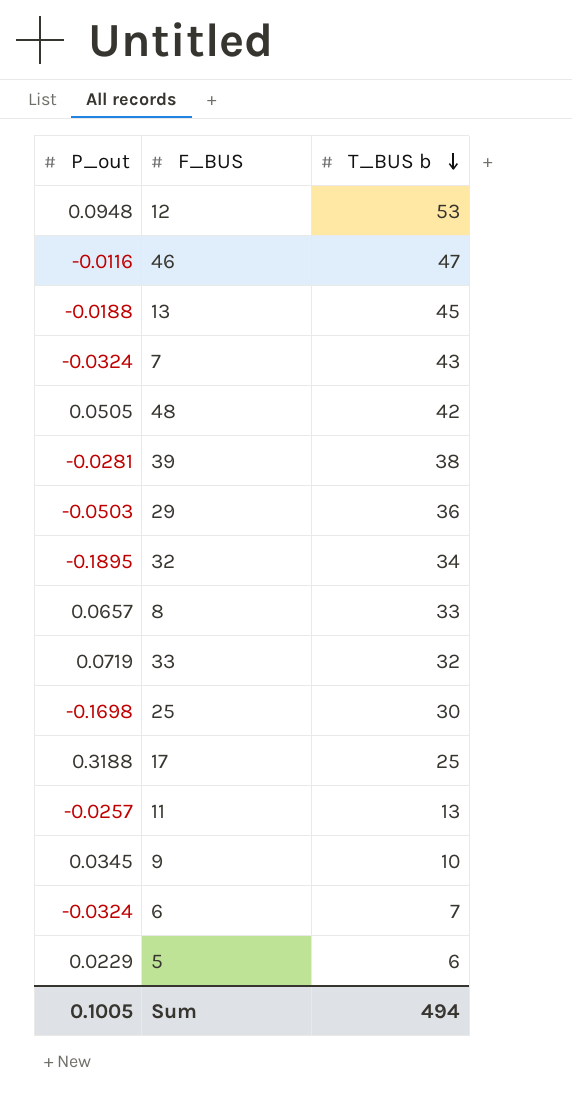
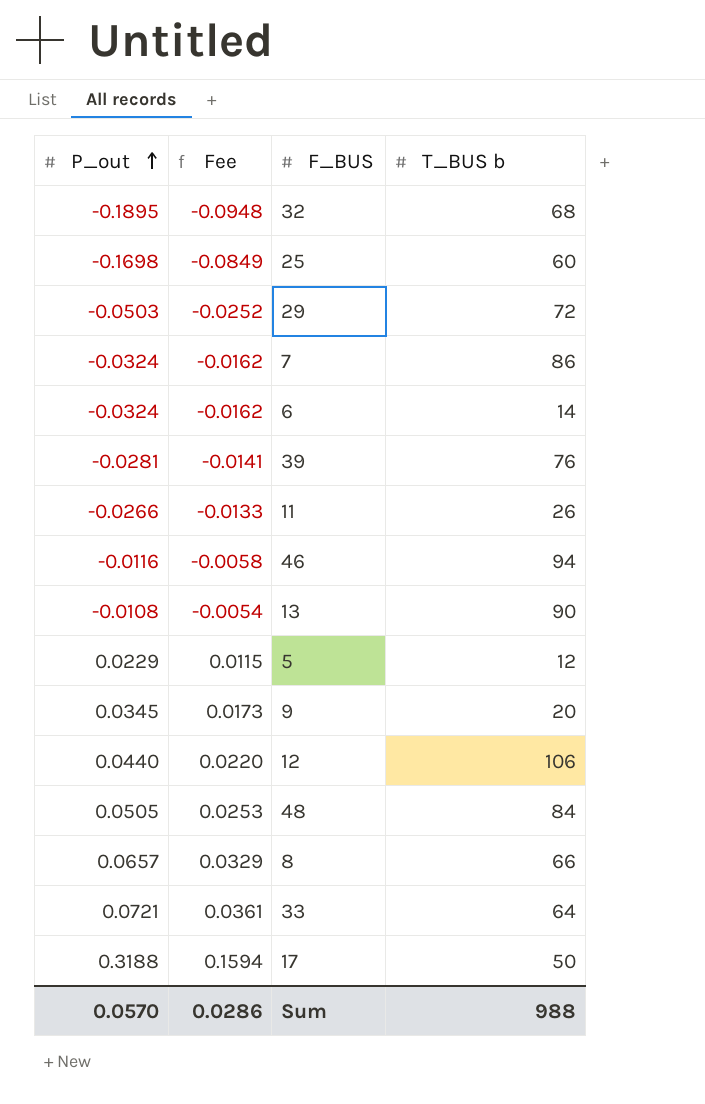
row order: T_BUS b descending -> P_out ascending
column Fee | formula: none -> [P_out] * 0.5
32 | T_BUS b: 34 -> 68
25 | T_BUS b: 30 -> 60
29 | T_BUS b: 36 -> 72
7 | T_BUS b: 43 -> 86
6 | T_BUS b: 7 -> 14
39 | T_BUS b: 38 -> 76
11 | P_out: -0.0257 -> -0.0266
11 | T_BUS b: 13 -> 26
46 | T_BUS b: 47 -> 94
13 | P_out: -0.0188 -> -0.0108
13 | T_BUS b: 45 -> 90
5 | T_BUS b: 6 -> 12
9 | T_BUS b: 10 -> 20
12 | P_out: 0.0948 -> 0.0440
12 | T_BUS b: 53 -> 106
48 | T_BUS b: 42 -> 84
8 | T_BUS b: 33 -> 66
33 | P_out: 0.0719 -> 0.0721
33 | T_BUS b: 32 -> 64
17 | T_BUS b: 25 -> 50
Sum | P_out: 0.1005 -> 0.0570
Sum | T_BUS b: 494 -> 988

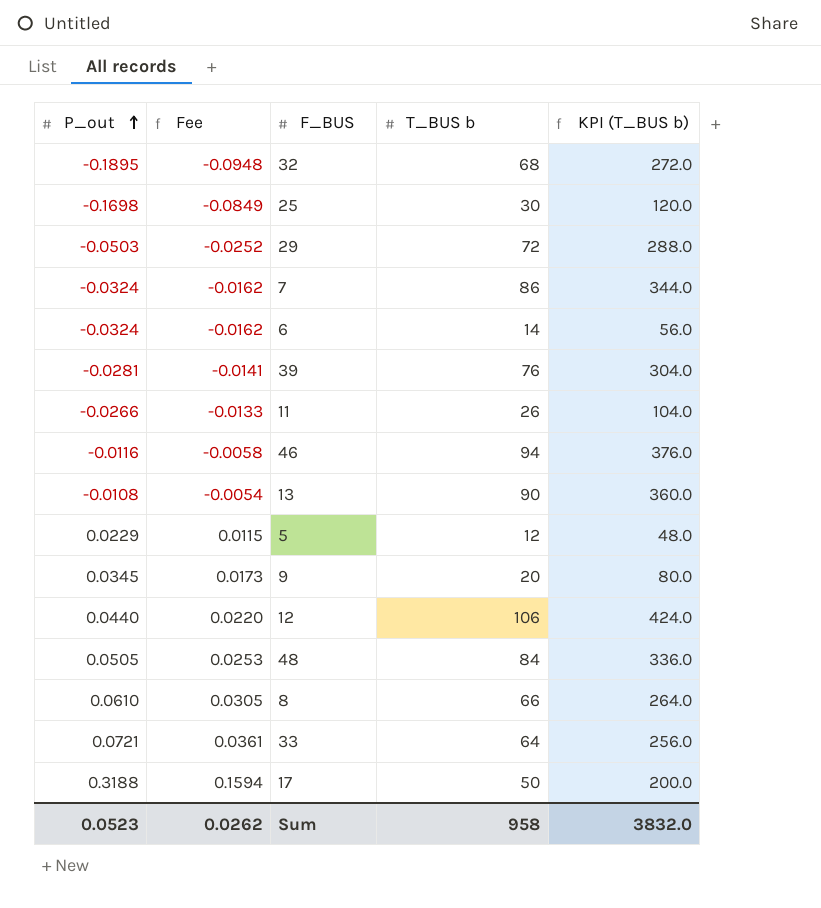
column KPI (T_BUS b) | formula: none -> [T_BUS b] * 4
25 | T_BUS b: 60 -> 30
8 | P_out: 0.0657 -> 0.0610
8 | Fee: 0.0329 -> 0.0305
Sum | P_out: 0.0570 -> 0.0523
Sum | Fee: 0.0286 -> 0.0262
Sum | T_BUS b: 988 -> 958

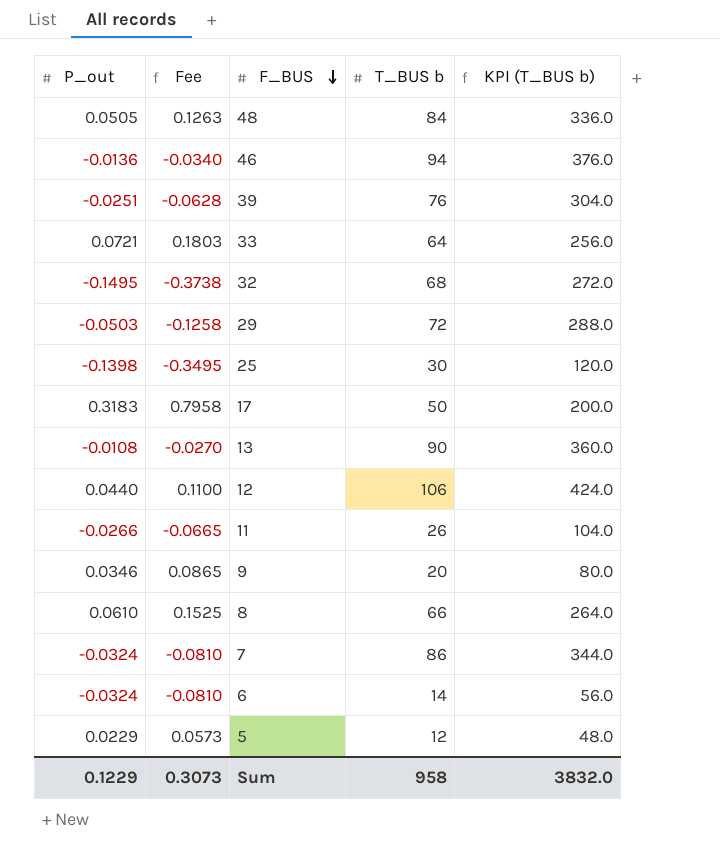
row order: P_out ascending -> F_BUS descending
column Fee | formula: [P_out] * 0.5 -> [P_out] * 2.5
46 | P_out: -0.0116 -> -0.0136
39 | P_out: -0.0281 -> -0.0251
32 | P_out: -0.1895 -> -0.1495
25 | P_out: -0.1698 -> -0.1398
17 | P_out: 0.3188 -> 0.3183
9 | P_out: 0.0345 -> 0.0346
Sum | P_out: 0.0523 -> 0.1229
Sum | Fee: 0.0262 -> 0.3073

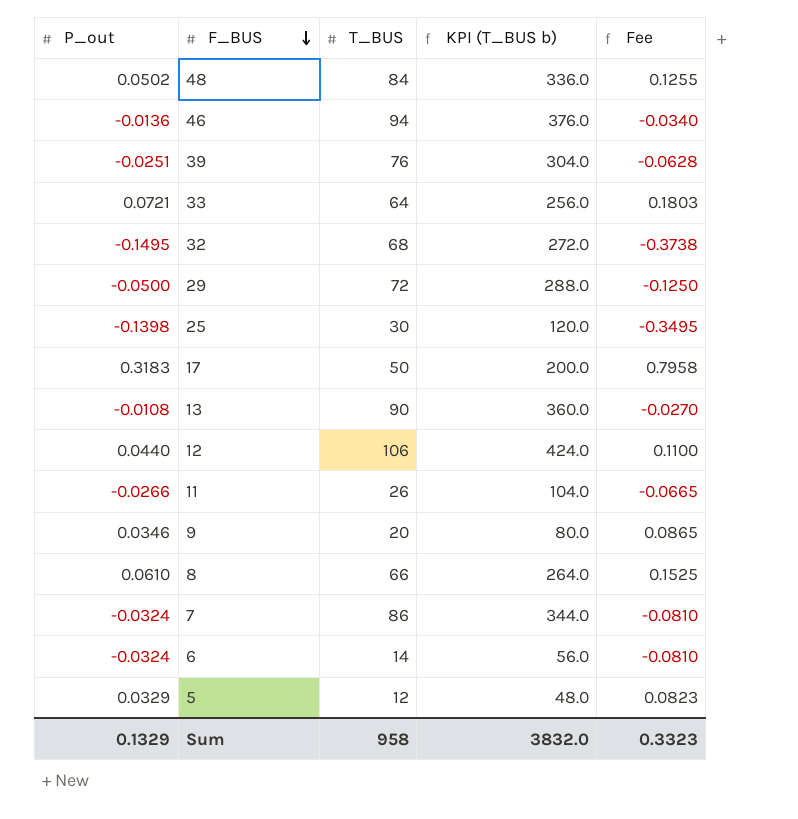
column name: T_BUS b -> T_BUS
column Fee | position: 2 -> 5
48 | P_out: 0.0505 -> 0.0502
48 | Fee: 0.1263 -> 0.1255
29 | P_out: -0.0503 -> -0.0500
29 | Fee: -0.1258 -> -0.1250
5 | P_out: 0.0229 -> 0.0329
5 | Fee: 0.0573 -> 0.0823
Sum | P_out: 0.1229 -> 0.1329
Sum | Fee: 0.3073 -> 0.3323

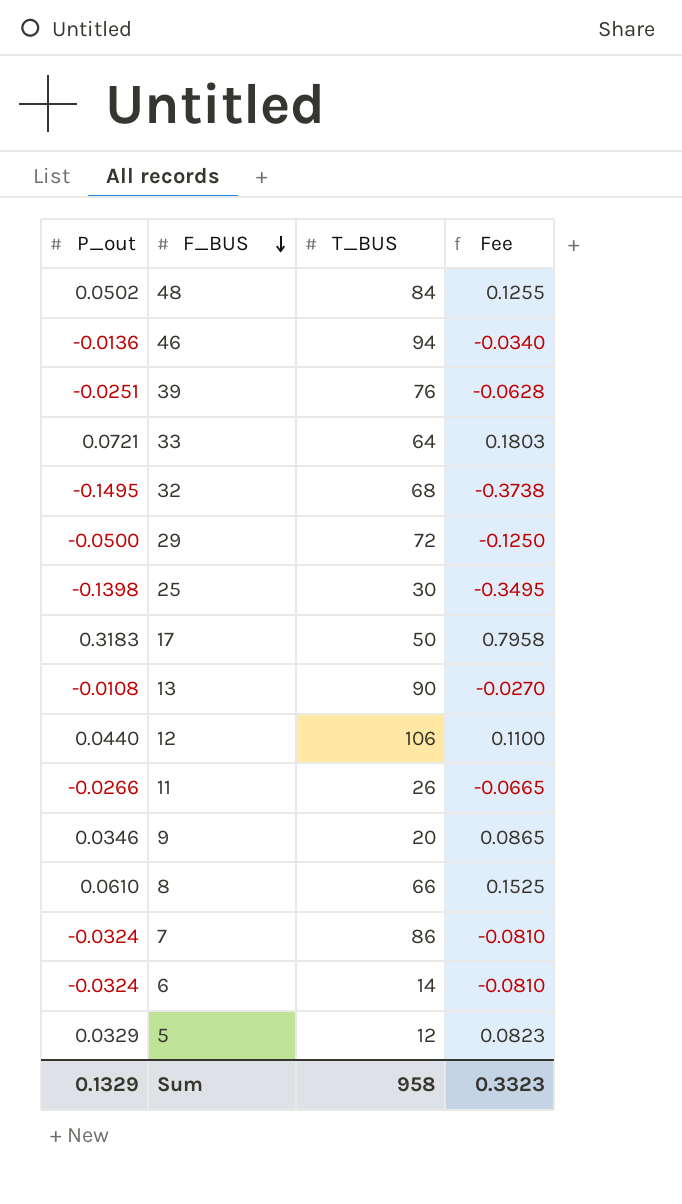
column KPI (T_BUS b) | formula: [T_BUS] * 4 -> none

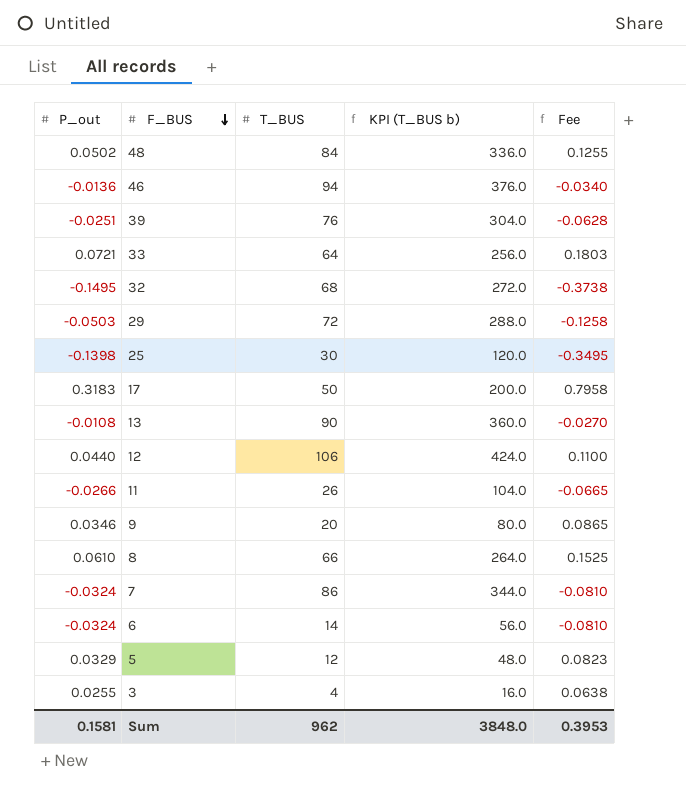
column KPI (T_BUS b) | formula: none -> [T_BUS] * 4
29 | P_out: -0.0500 -> -0.0503
29 | Fee: -0.1250 -> -0.1258
row 3: none -> 0.0255 | 4 | 16.0 | 0.0638
Sum | P_out: 0.1329 -> 0.1581
Sum | T_BUS: 958 -> 962
Sum | Fee: 0.3323 -> 0.3953

